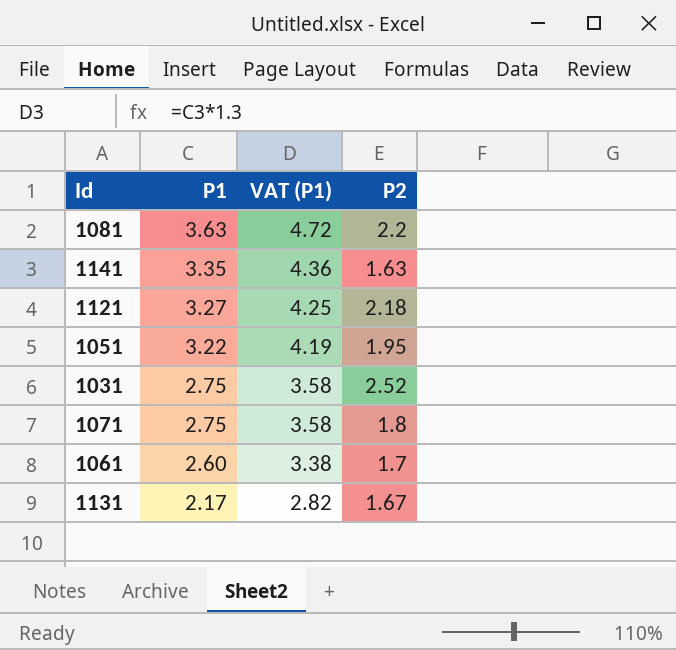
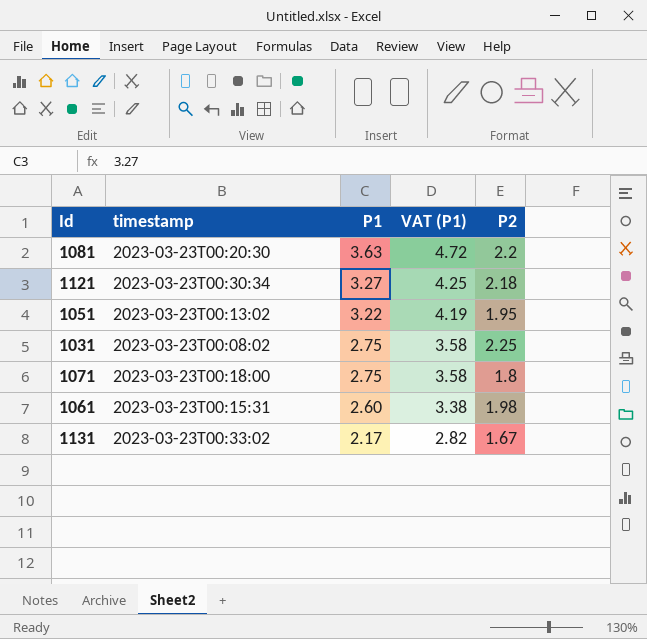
column timestamp | position: none -> 2
row 1141: 3.35 | 4.36 | 1.63 -> none
1031 | P2: 2.52 -> 2.25
1061 | P2: 1.7 -> 1.98

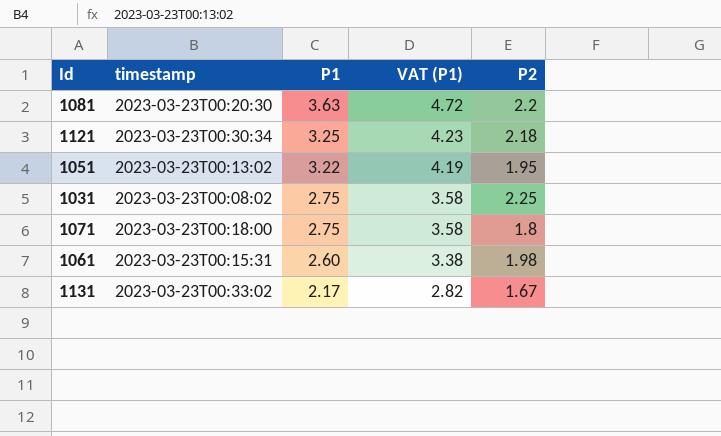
1121 | P1: 3.27 -> 3.25
1121 | VAT (P1): 4.25 -> 4.23

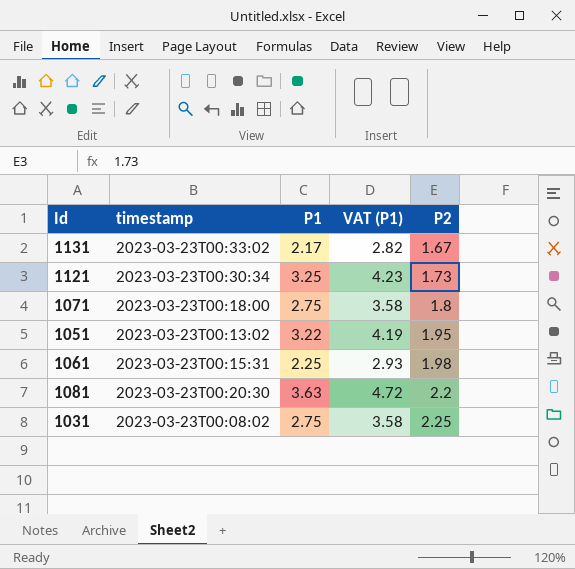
row order: P1 descending -> P2 ascending
1121 | P2: 2.18 -> 1.73
1061 | P1: 2.60 -> 2.25
1061 | VAT (P1): 3.38 -> 2.93

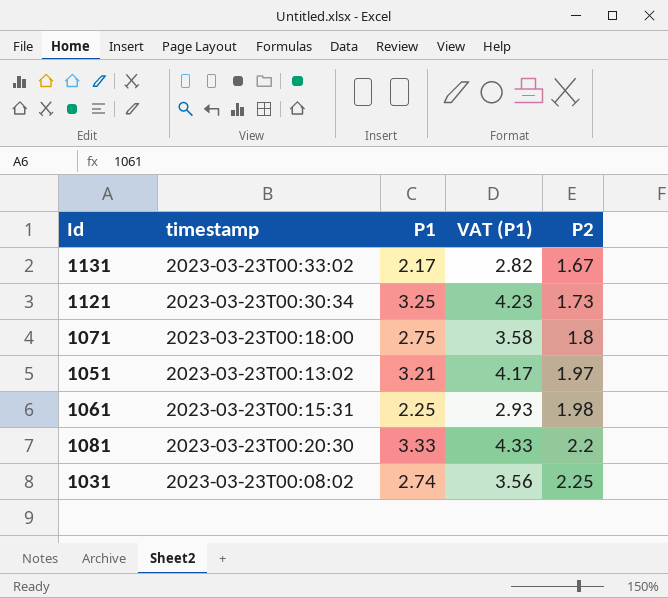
1051 | P1: 3.22 -> 3.21
1051 | VAT (P1): 4.19 -> 4.17
1051 | P2: 1.95 -> 1.97
1081 | P1: 3.63 -> 3.33
1081 | VAT (P1): 4.72 -> 4.33
1031 | P1: 2.75 -> 2.74
1031 | VAT (P1): 3.58 -> 3.56

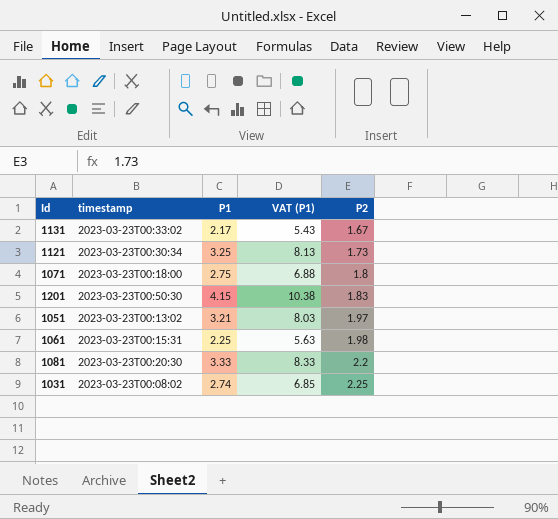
column VAT (P1) | formula: [P1] * 1.3 -> [P1] * 2.5
row 1201: none -> 2023-03-23T00:50:30 | 4.15 | 10.38 | 1.83

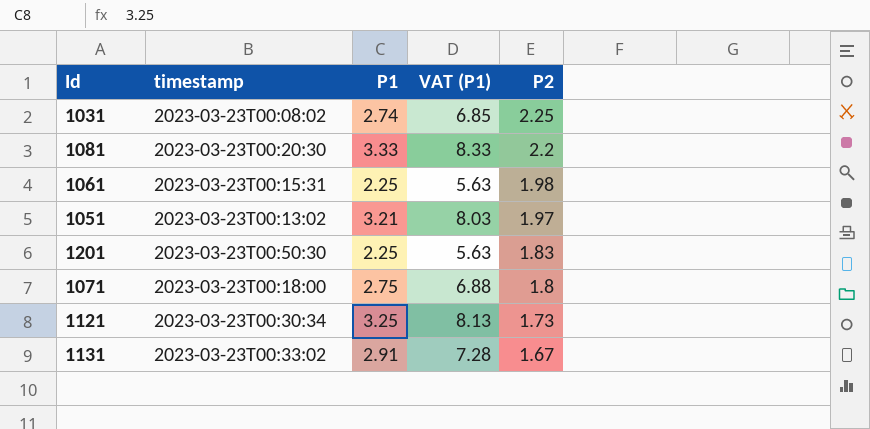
row order: P2 ascending -> P2 descending
1201 | P1: 4.15 -> 2.25
1201 | VAT (P1): 10.38 -> 5.63
1131 | P1: 2.17 -> 2.91
1131 | VAT (P1): 5.43 -> 7.28

